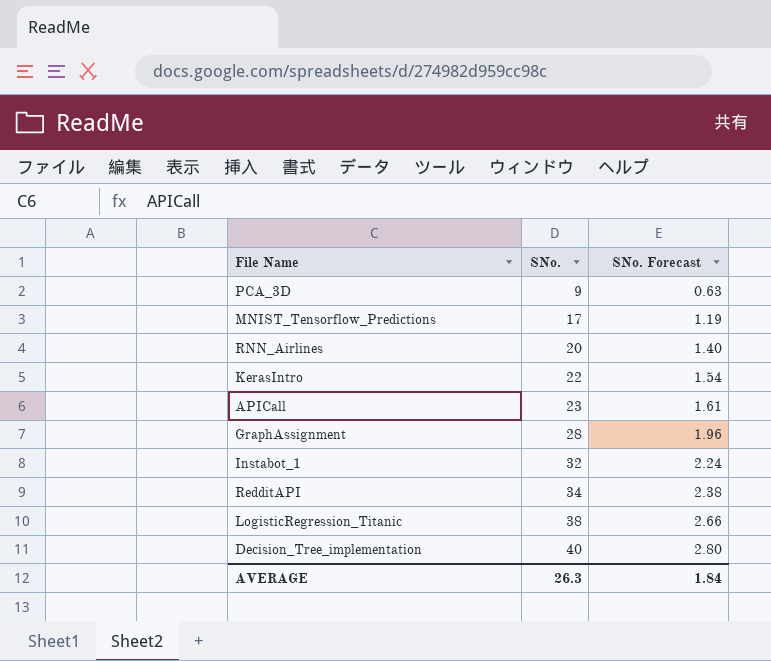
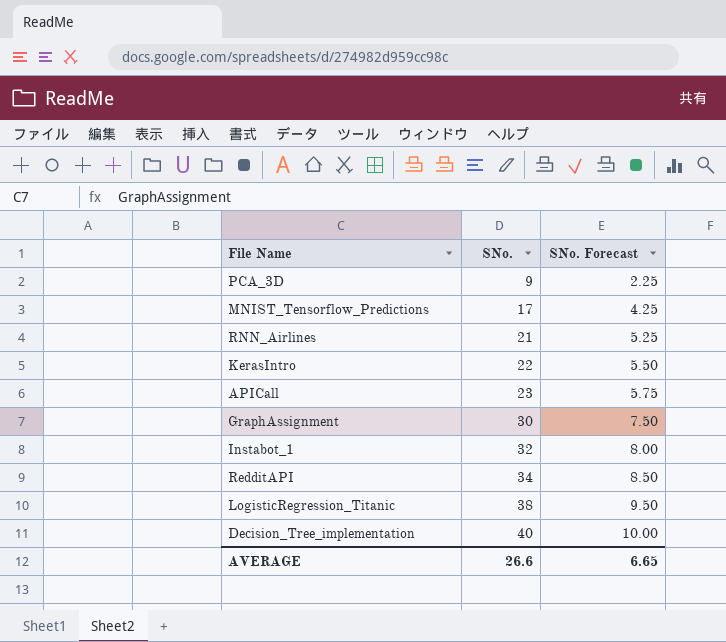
column SNo. Forecast | formula: [SNo.] * 0.07 -> [SNo.] * 0.25
RNN_Airlines | SNo.: 20 -> 21
GraphAssignment | SNo.: 28 -> 30
AVERAGE | SNo.: 26.3 -> 26.6
AVERAGE | SNo. Forecast: 1.84 -> 6.65

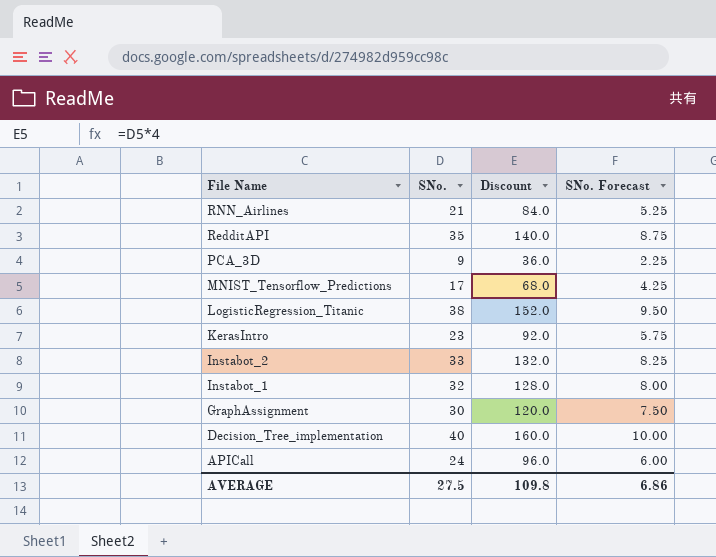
row order: SNo. ascending -> File Name descending
column Discount | formula: none -> [SNo.] * 4
RedditAPI | SNo.: 34 -> 35
RedditAPI | SNo. Forecast: 8.50 -> 8.75
KerasIntro | SNo.: 22 -> 23
KerasIntro | SNo. Forecast: 5.50 -> 5.75
row Instabot_2: none -> 33 | 132.0 | 8.25
APICall | SNo.: 23 -> 24
APICall | SNo. Forecast: 5.75 -> 6.00
AVERAGE | SNo.: 26.6 -> 27.5
AVERAGE | SNo. Forecast: 6.65 -> 6.86

